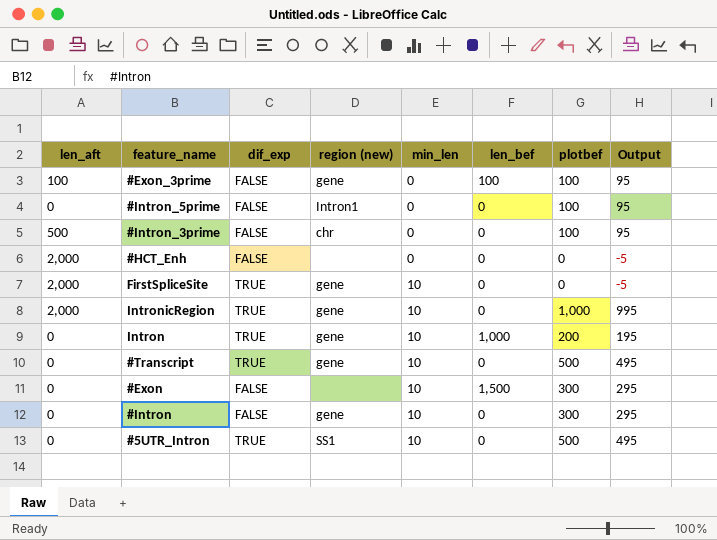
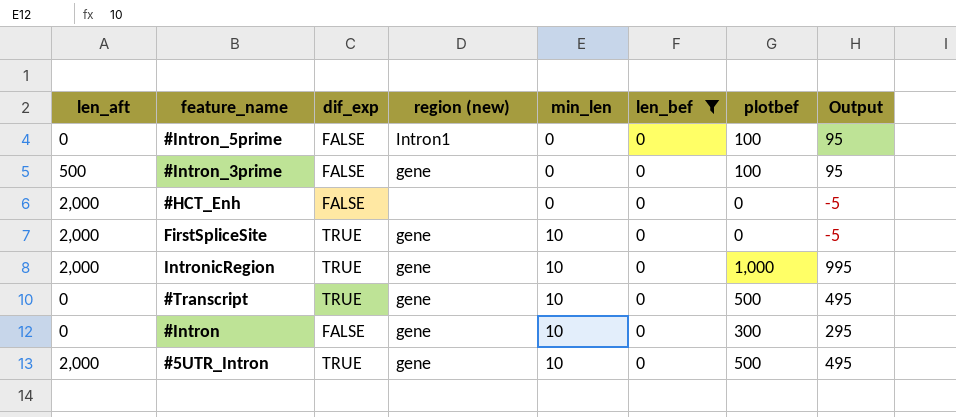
filter: none -> len_bef = 0
#Intron_3prime | region (new): chr -> gene
#5UTR_Intron | len_aft: 0 -> 2,000
#5UTR_Intron | region (new): SS1 -> gene

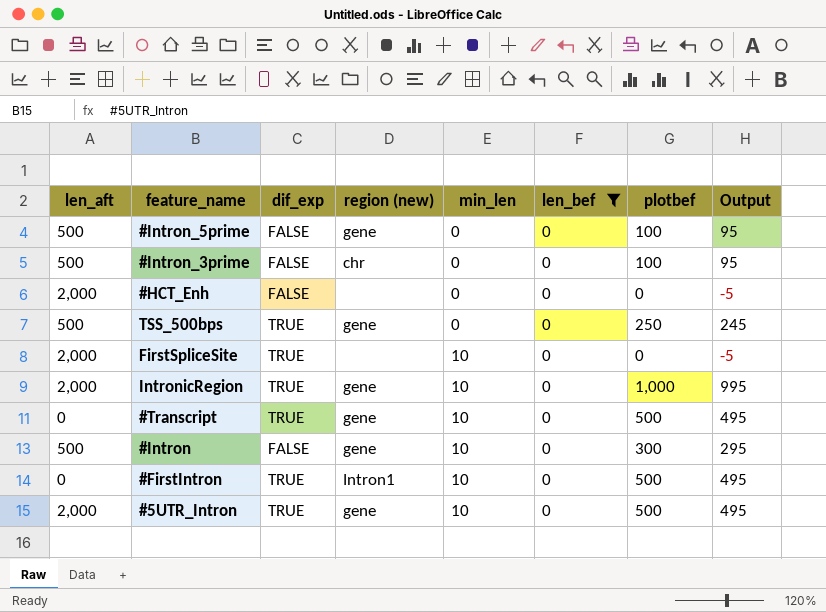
#Intron_5prime | len_aft: 0 -> 500
#Intron_5prime | region (new): Intron1 -> gene
#Intron_3prime | region (new): gene -> chr
row TSS_500bps: none -> 500 | TRUE | gene | 0 | 0 | 250 | 245
FirstSpliceSite | region (new): gene -> none
#Intron | len_aft: 0 -> 500
row #FirstIntron: none -> 0 | TRUE | Intron1 | 10 | 0 | 500 | 495

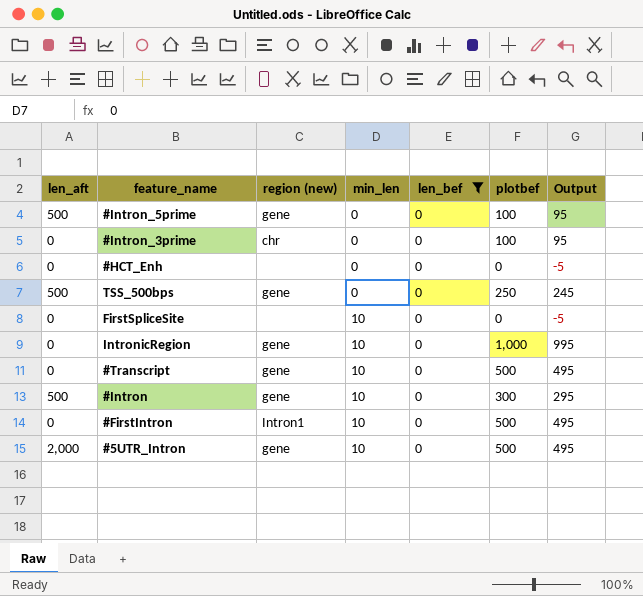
column dif_exp | position: 3 -> none
#Intron_3prime | len_aft: 500 -> 0
#HCT_Enh | len_aft: 2,000 -> 0
FirstSpliceSite | len_aft: 2,000 -> 0
IntronicRegion | len_aft: 2,000 -> 0

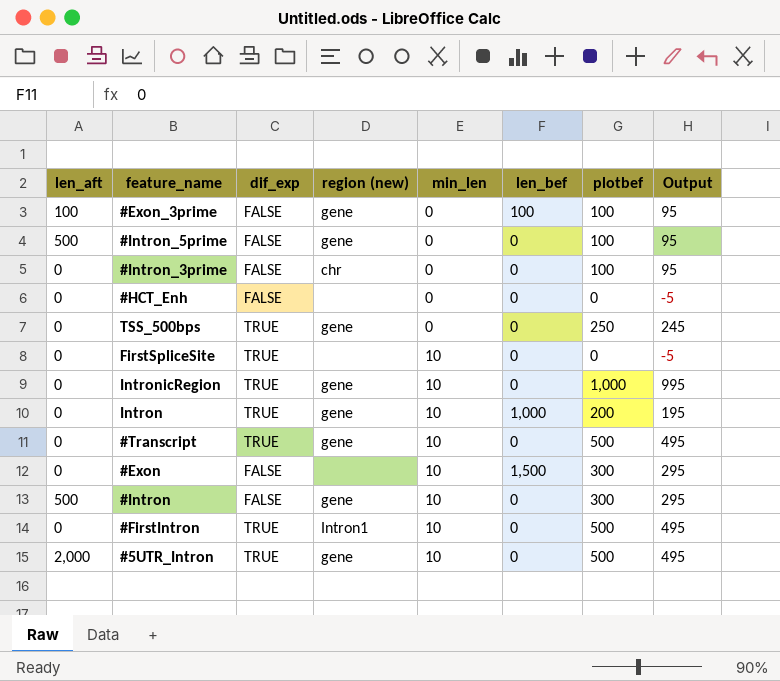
filter: len_bef = 0 -> none
column dif_exp | position: none -> 3
TSS_500bps | len_aft: 500 -> 0

